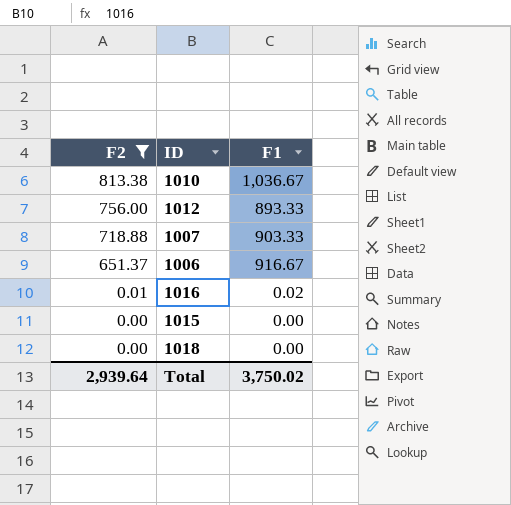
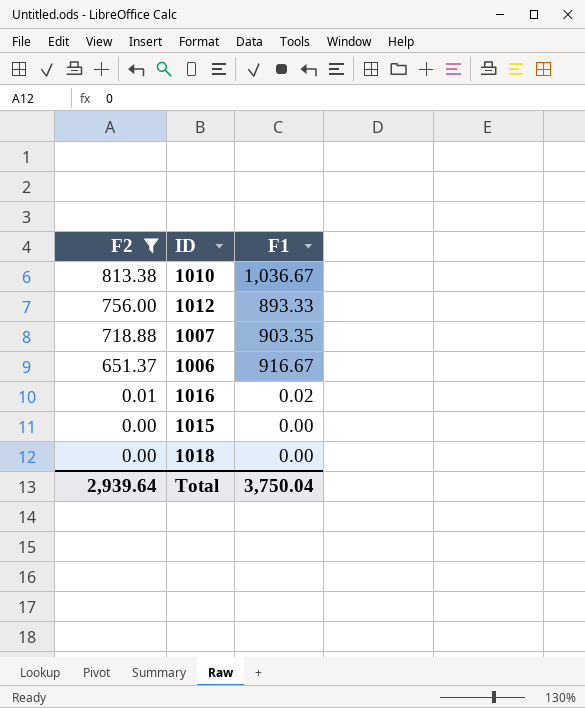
1007 | F1: 903.33 -> 903.35
Total | F1: 3,750.02 -> 3,750.04

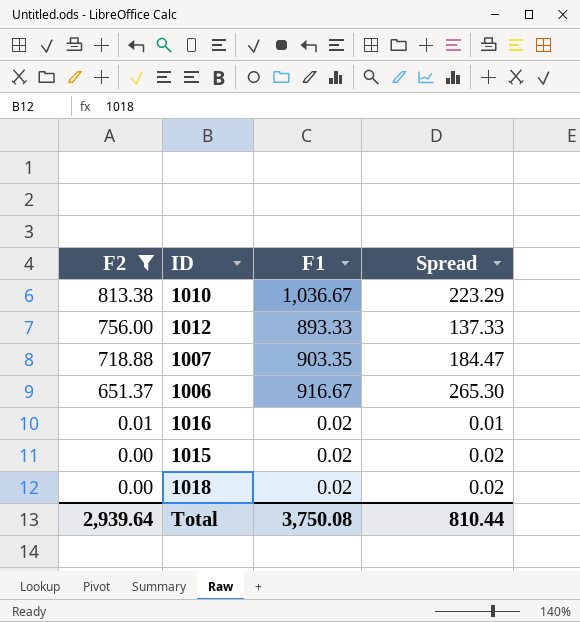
column Spread | formula: none -> [F1] - [F2]
1015 | F1: 0.00 -> 0.02
1018 | F1: 0.00 -> 0.02
Total | F1: 3,750.04 -> 3,750.08

